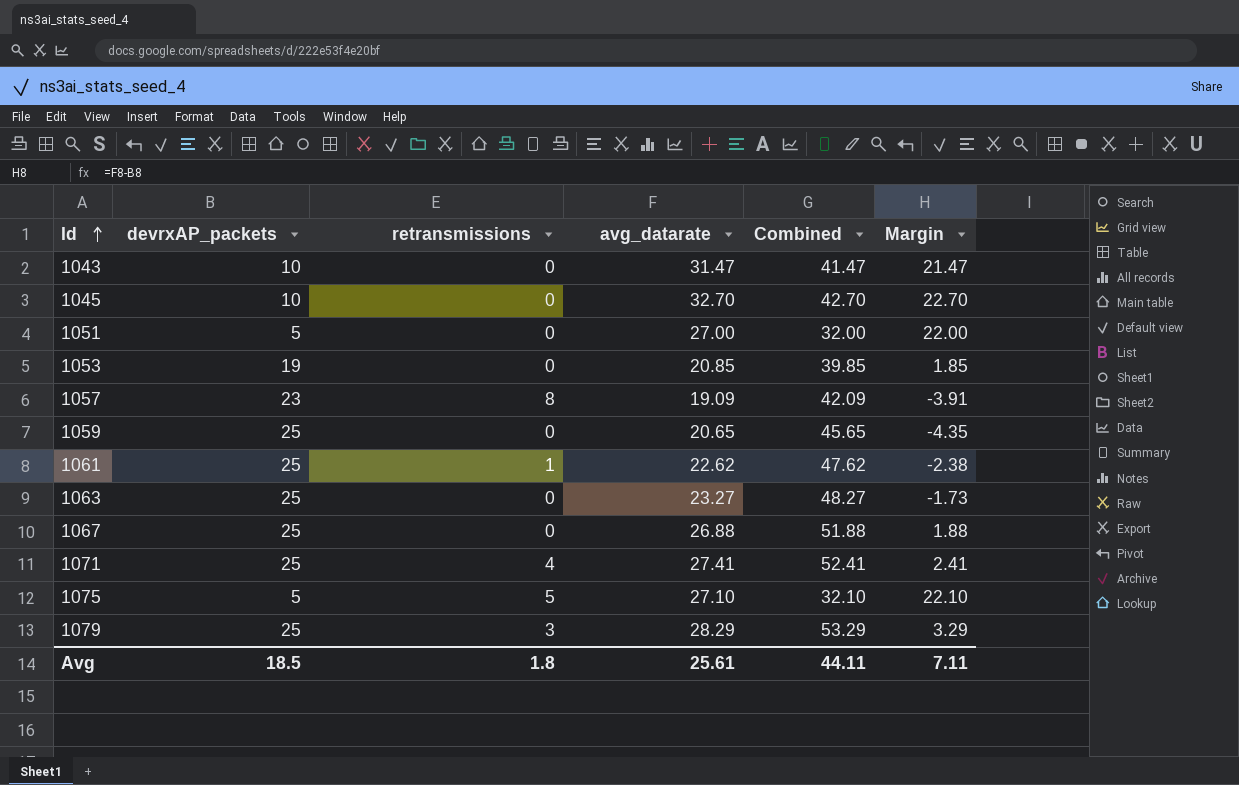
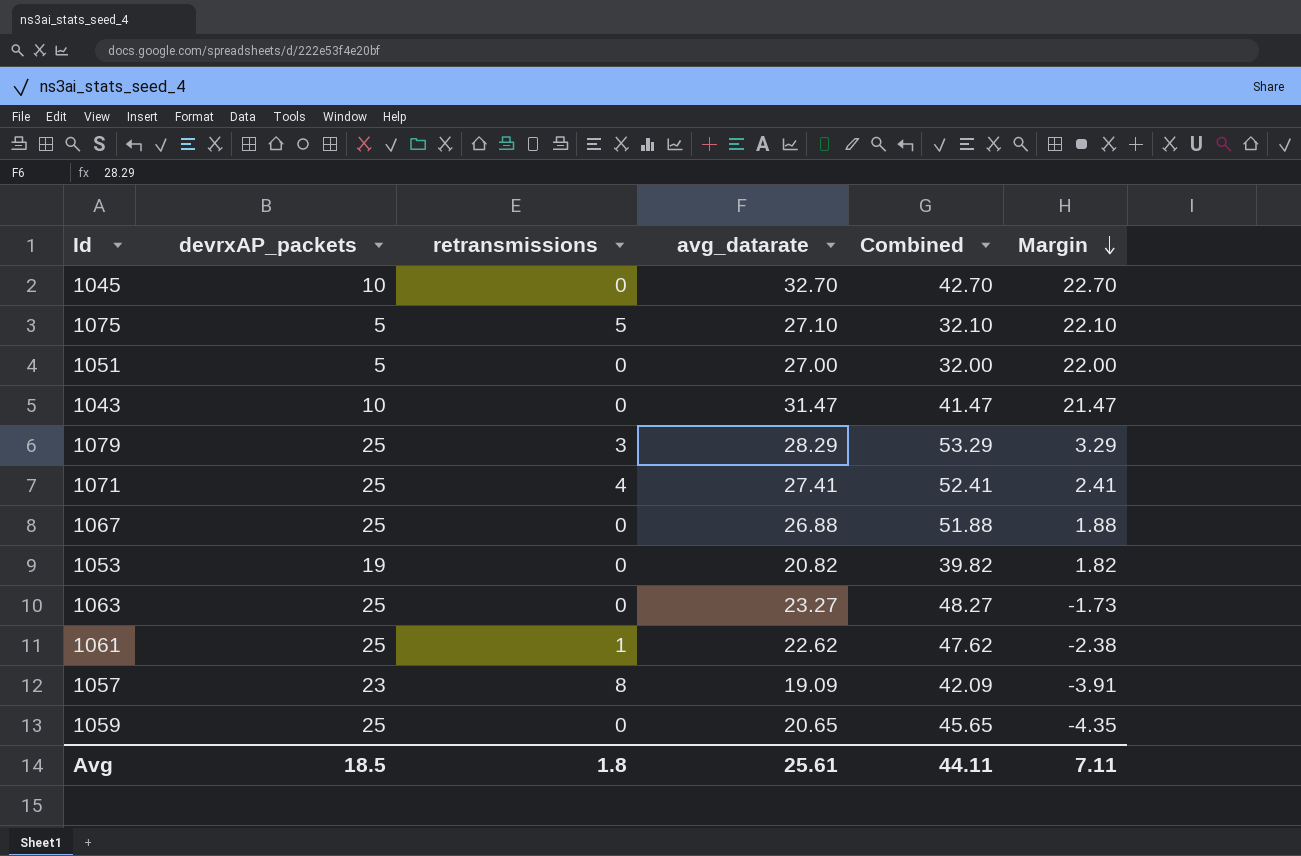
row order: Id ascending -> Margin descending
1053 | avg_datarate: 20.85 -> 20.82
1053 | Combined: 39.85 -> 39.82
1053 | Margin: 1.85 -> 1.82

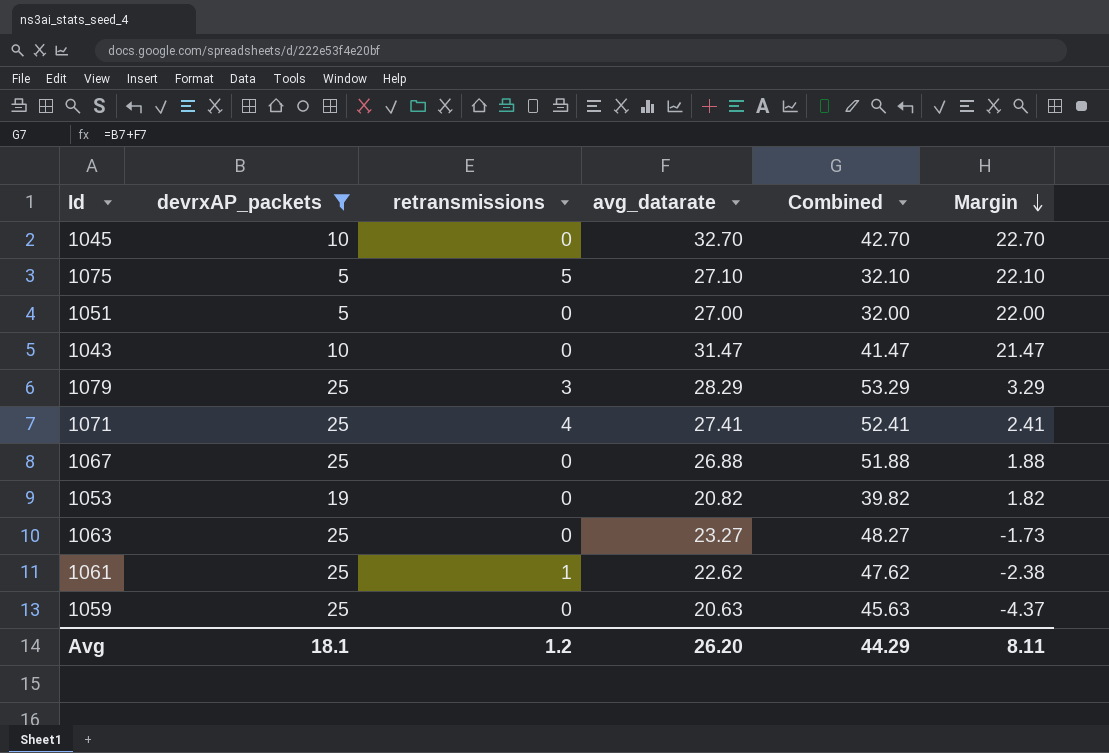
filter: none -> devrxAP_packets != 23
1059 | avg_datarate: 20.65 -> 20.63
1059 | Combined: 45.65 -> 45.63
1059 | Margin: -4.35 -> -4.37
Avg | devrxAP_packets: 18.5 -> 18.1
Avg | retransmissions: 1.8 -> 1.2
Avg | avg_datarate: 25.61 -> 26.20
Avg | Combined: 44.11 -> 44.29
Avg | Margin: 7.11 -> 8.11

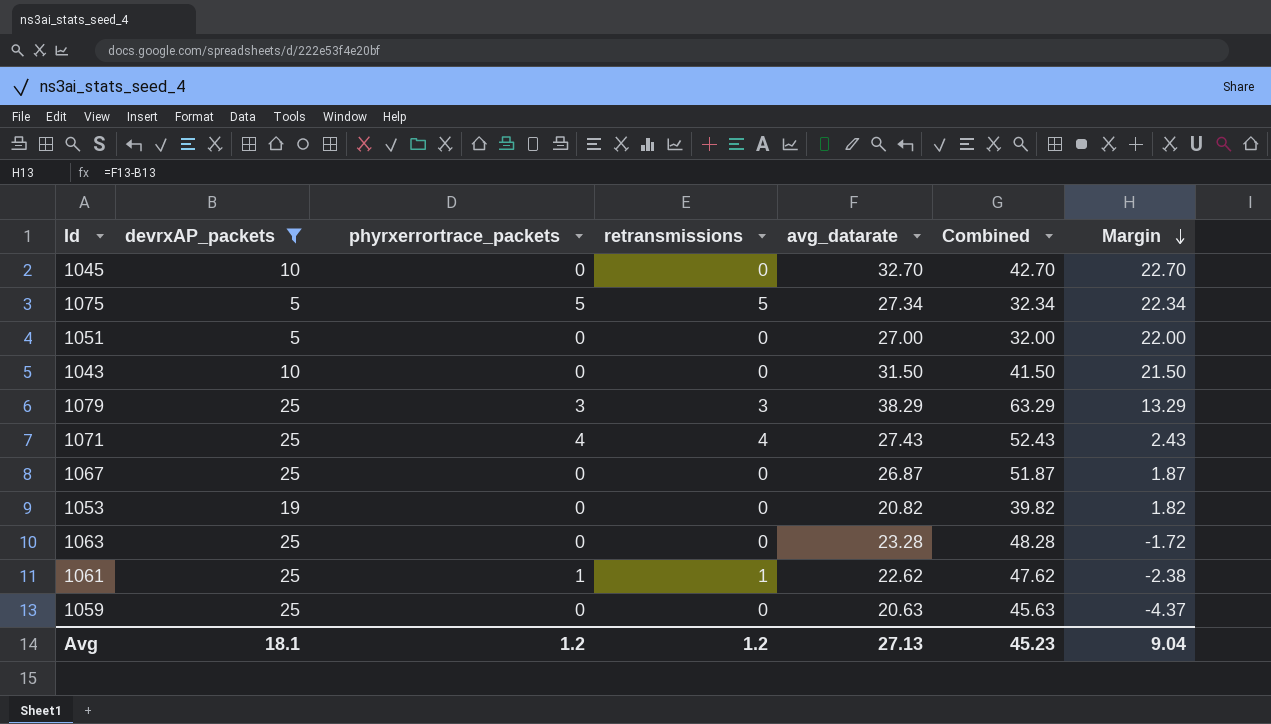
column phyrxerrortrace_packets | position: none -> 3
1075 | avg_datarate: 27.10 -> 27.34
1075 | Combined: 32.10 -> 32.34
1075 | Margin: 22.10 -> 22.34
1043 | avg_datarate: 31.47 -> 31.50
1043 | Combined: 41.47 -> 41.50
1043 | Margin: 21.47 -> 21.50
1079 | avg_datarate: 28.29 -> 38.29
1079 | Combined: 53.29 -> 63.29
1079 | Margin: 3.29 -> 13.29
1071 | avg_datarate: 27.41 -> 27.43
1071 | Combined: 52.41 -> 52.43
1071 | Margin: 2.41 -> 2.43
1067 | avg_datarate: 26.88 -> 26.87
1067 | Combined: 51.88 -> 51.87
1067 | Margin: 1.88 -> 1.87
1063 | avg_datarate: 23.27 -> 23.28
1063 | Combined: 48.27 -> 48.28
1063 | Margin: -1.73 -> -1.72
Avg | avg_datarate: 26.20 -> 27.13
Avg | Combined: 44.29 -> 45.23
Avg | Margin: 8.11 -> 9.04

